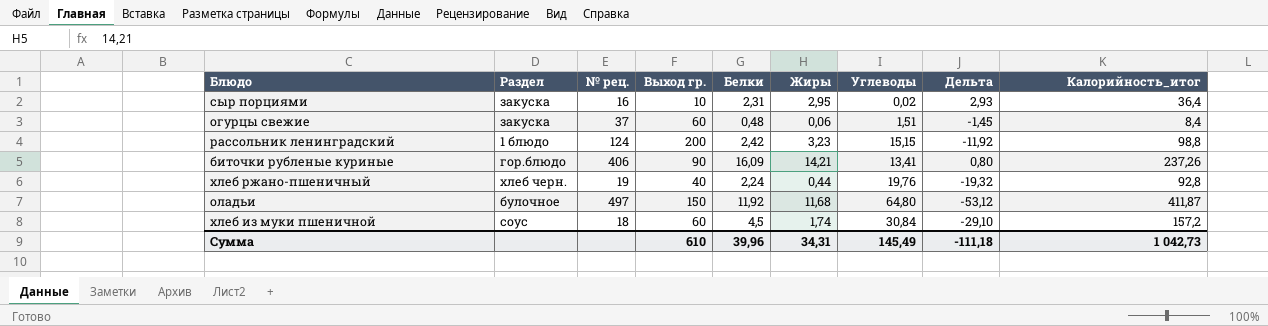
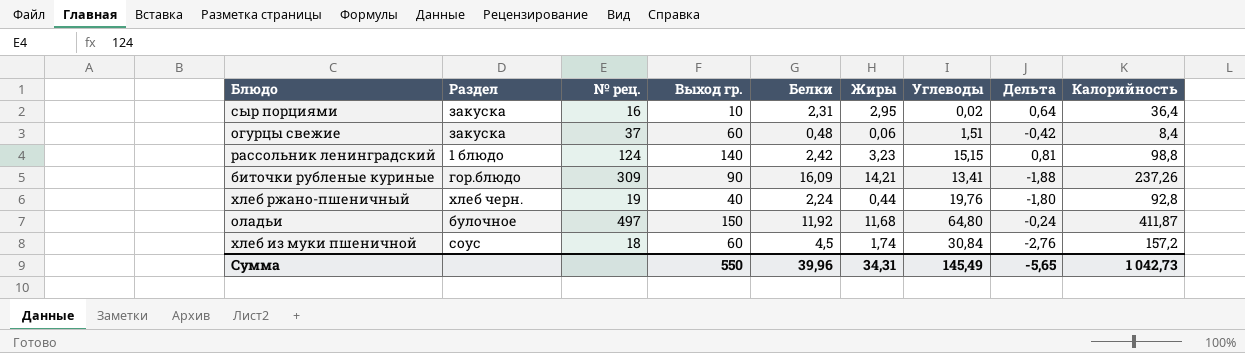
column Дельта | formula: [Жиры] - [Углеводы] -> [Жиры] - [Белки]
column name: Калорийность_итог -> Калорийность
рассольник ленинградский | Выход гр.: 200 -> 140
биточки рубленые куриные | № рец.: 406 -> 309
Сумма | Выход гр.: 610 -> 550
Сумма | Дельта: -111,18 -> -5,65

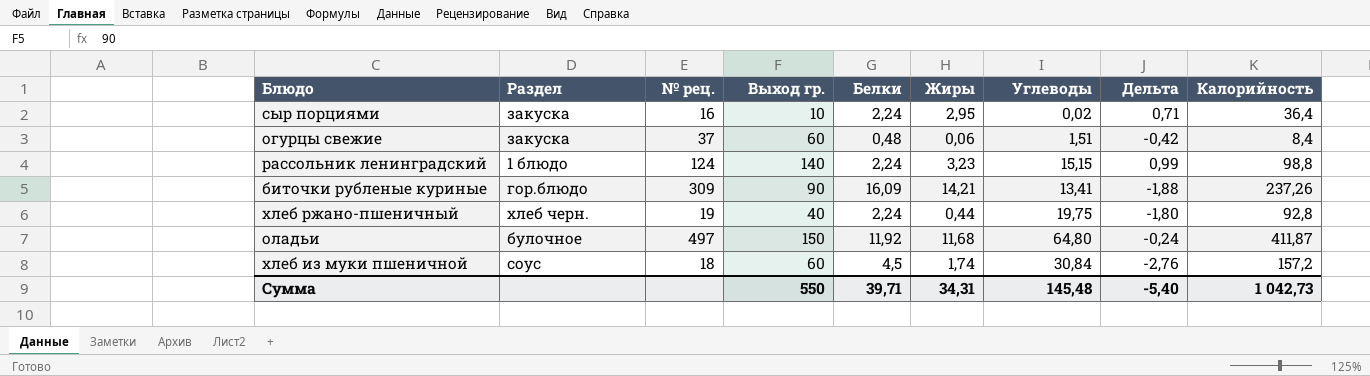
сыр порциями | Белки: 2,31 -> 2,24
сыр порциями | Дельта: 0,64 -> 0,71
рассольник ленинградский | Белки: 2,42 -> 2,24
рассольник ленинградский | Дельта: 0,81 -> 0,99
хлеб ржано-пшеничный | Углеводы: 19,76 -> 19,75
Сумма | Белки: 39,96 -> 39,71
Сумма | Углеводы: 145,49 -> 145,48
Сумма | Дельта: -5,65 -> -5,40

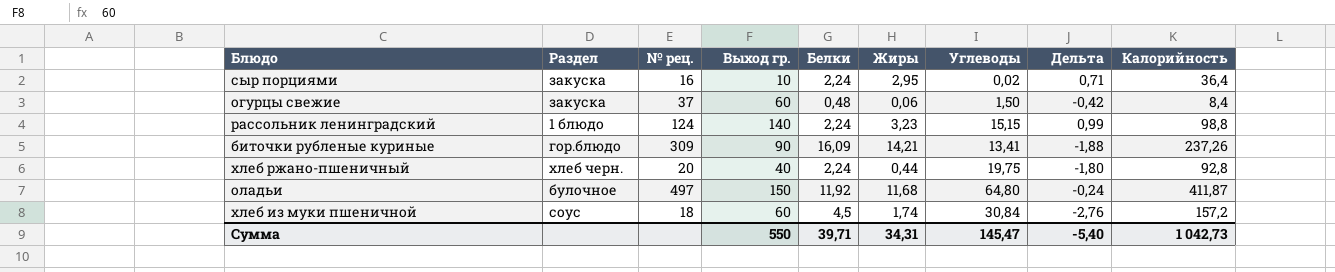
огурцы свежие | Углеводы: 1,51 -> 1,50
хлеб ржано-пшеничный | № рец.: 19 -> 20
Сумма | Углеводы: 145,48 -> 145,47

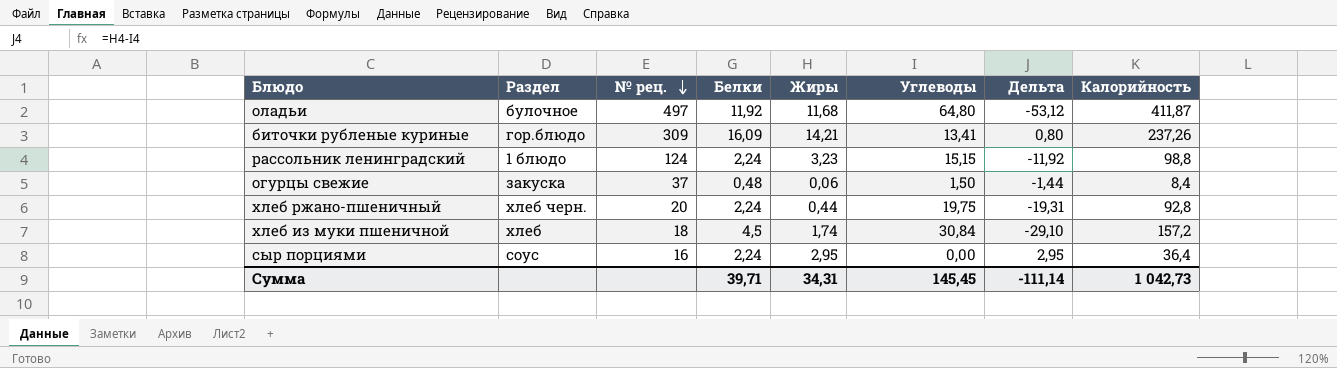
row order: none -> № рец. descending
column Выход гр. | position: 4 -> none
column Дельта | formula: [Жиры] - [Белки] -> [Жиры] - [Углеводы]
хлеб из муки пшеничной | Раздел: соус -> хлеб
сыр порциями | Раздел: закуска -> соус
сыр порциями | Углеводы: 0,02 -> 0,00
Сумма | Углеводы: 145,47 -> 145,45
Сумма | Дельта: -5,40 -> -111,14

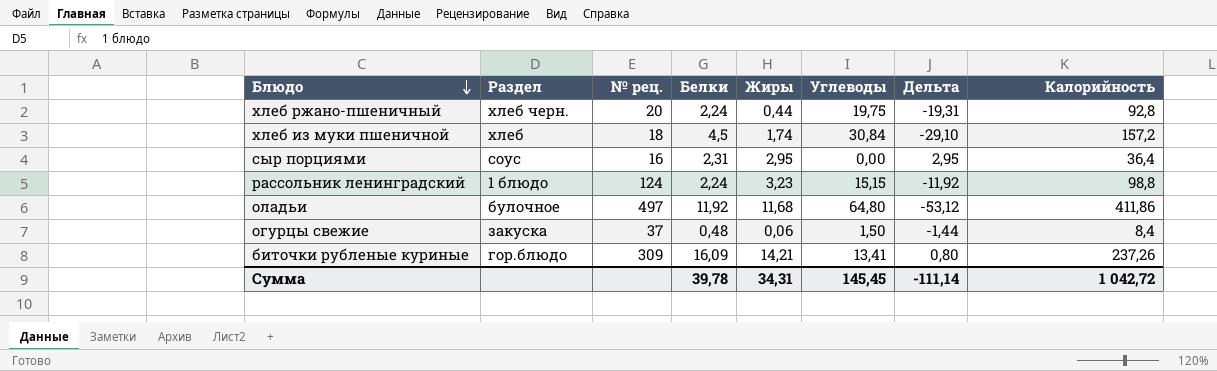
row order: № рец. descending -> Блюдо descending
сыр порциями | Белки: 2,24 -> 2,31
оладьи | Калорийность: 411,87 -> 411,86
Сумма | Белки: 39,71 -> 39,78
Сумма | Калорийность: 1 042,73 -> 1 042,72

